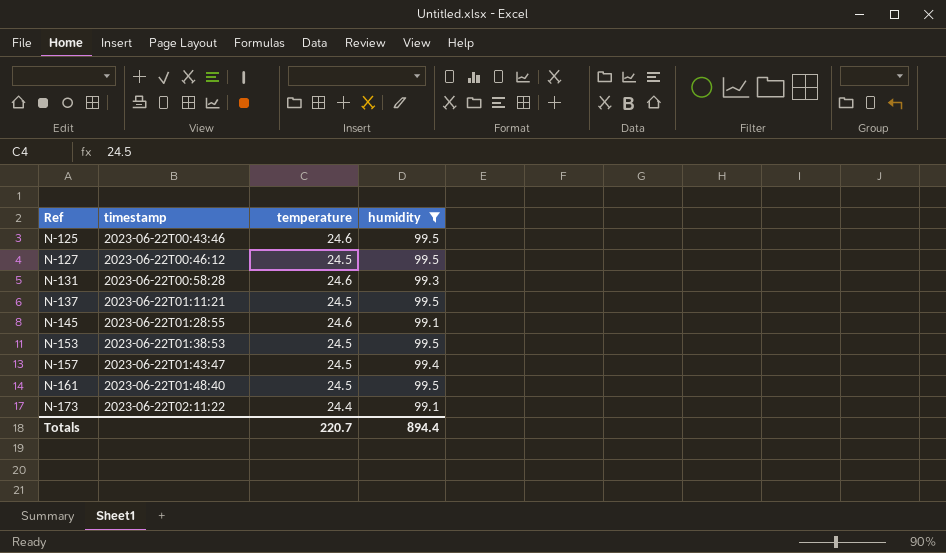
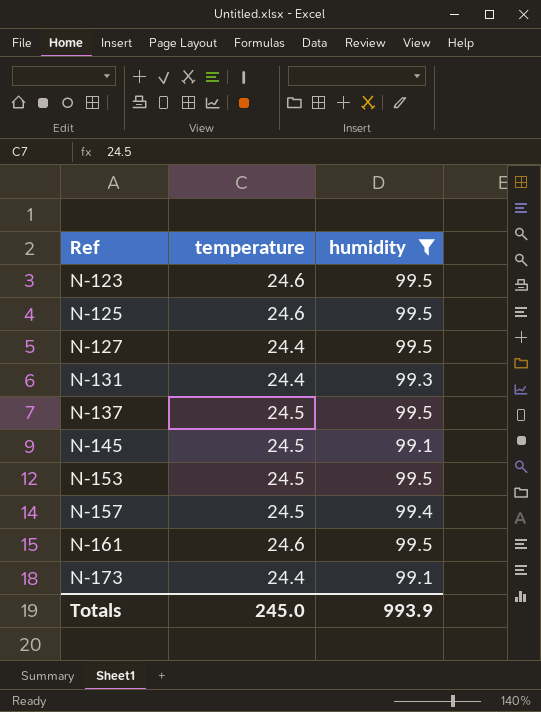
column timestamp | position: 2 -> none
row N-123: none -> 24.6 | 99.5
N-127 | temperature: 24.5 -> 24.4
N-131 | temperature: 24.6 -> 24.4
N-145 | temperature: 24.6 -> 24.5
N-161 | temperature: 24.5 -> 24.6
Totals | temperature: 220.7 -> 245.0
Totals | humidity: 894.4 -> 993.9

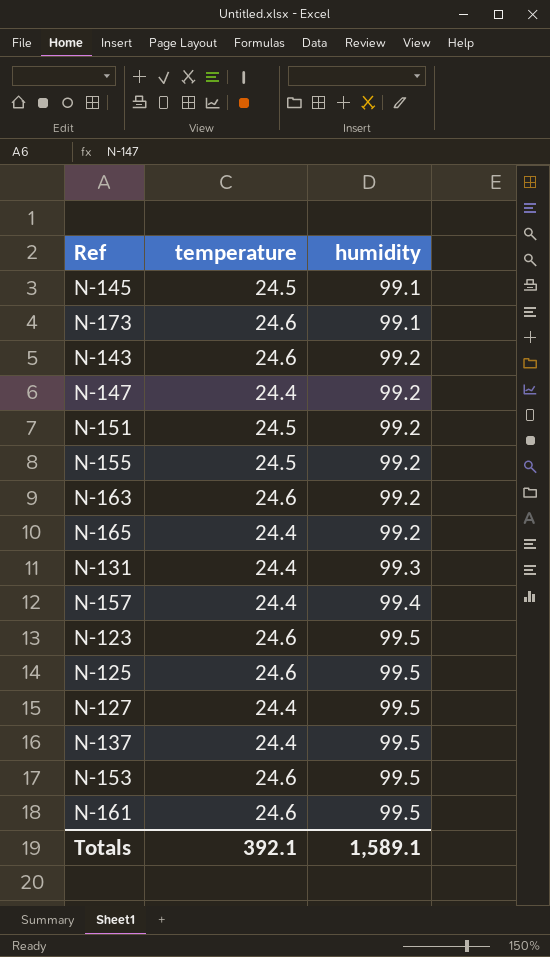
filter: humidity != 99.2 -> none
row order: Ref ascending -> humidity ascending
N-173 | temperature: 24.4 -> 24.6
N-157 | temperature: 24.5 -> 24.4
N-137 | temperature: 24.5 -> 24.4
N-153 | temperature: 24.5 -> 24.6
Totals | temperature: 245.0 -> 392.1
Totals | humidity: 993.9 -> 1,589.1

